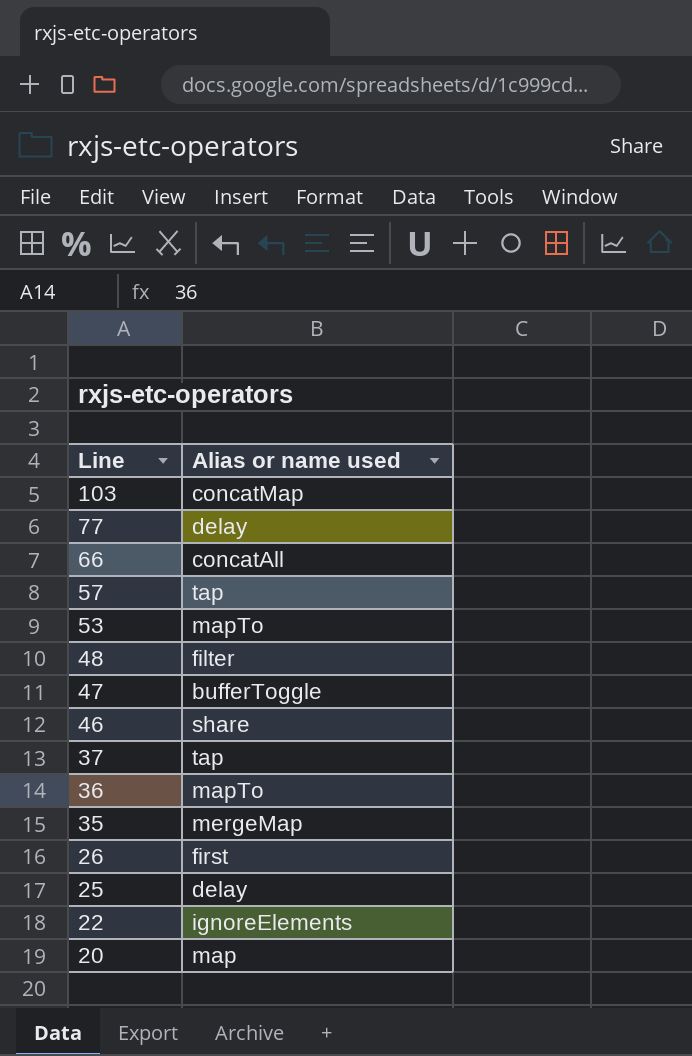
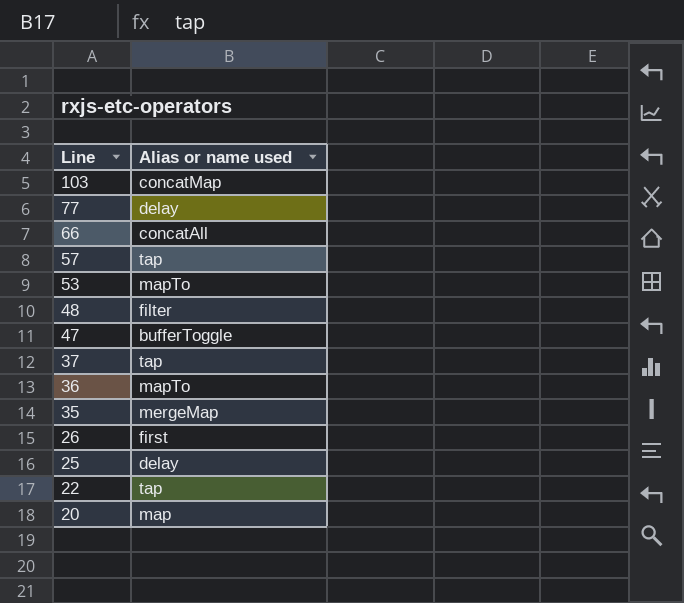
row 46: share -> none
22 | Alias or name used: ignoreElements -> tap

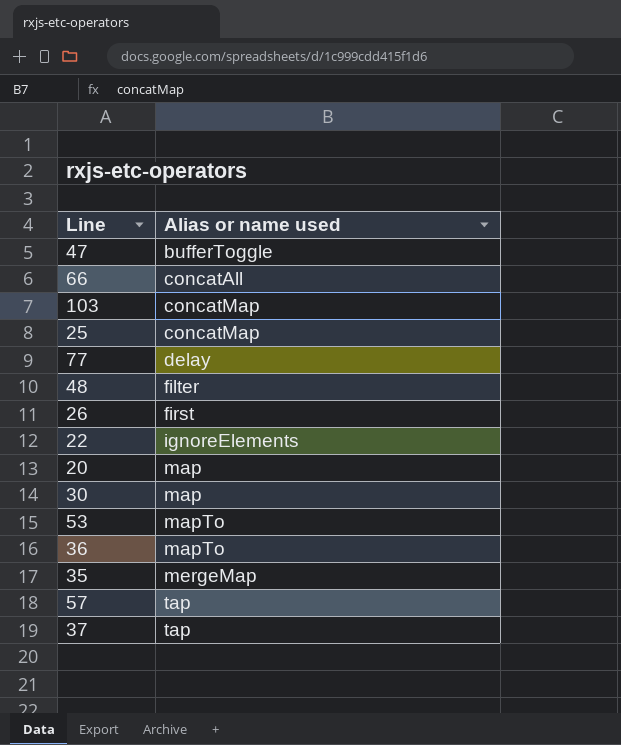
row order: Line descending -> Alias or name used ascending
25 | Alias or name used: delay -> concatMap
22 | Alias or name used: tap -> ignoreElements
row 30: none -> map

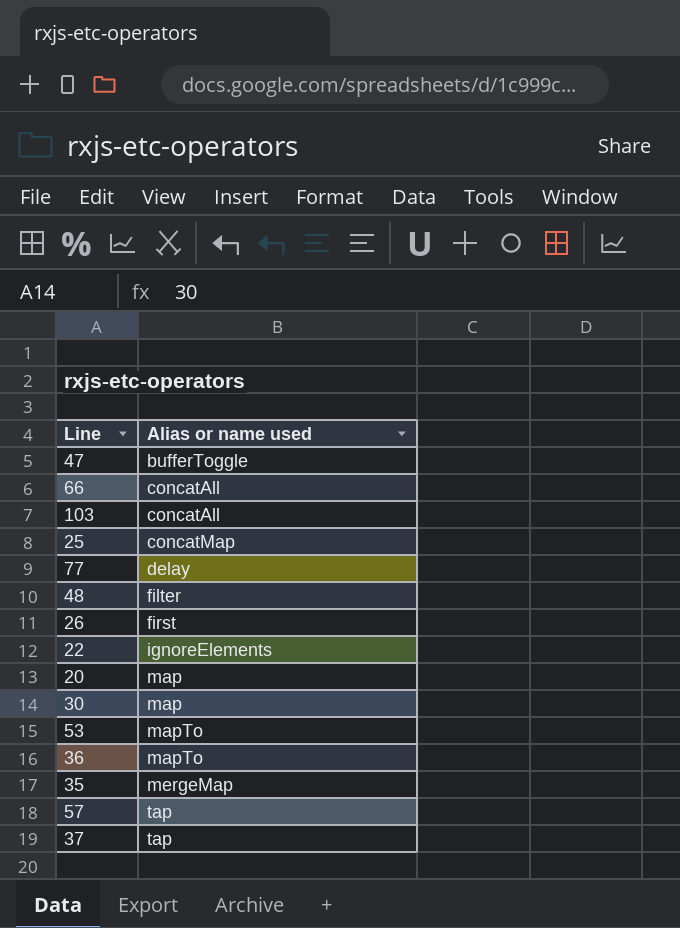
103 | Alias or name used: concatMap -> concatAll

